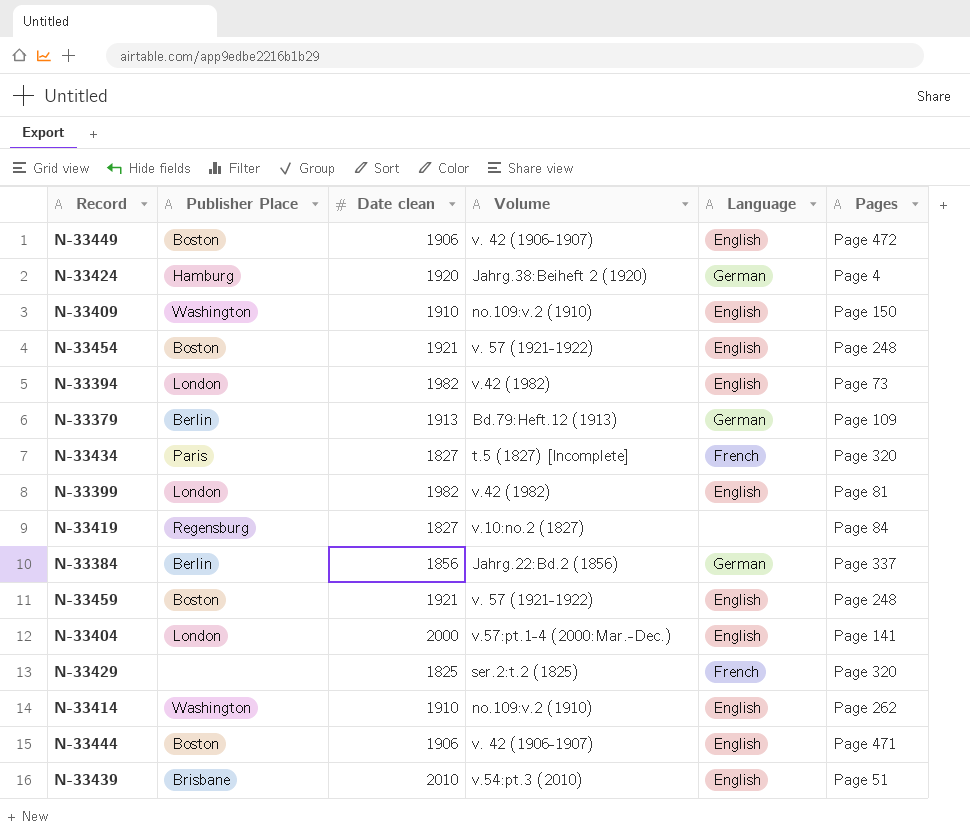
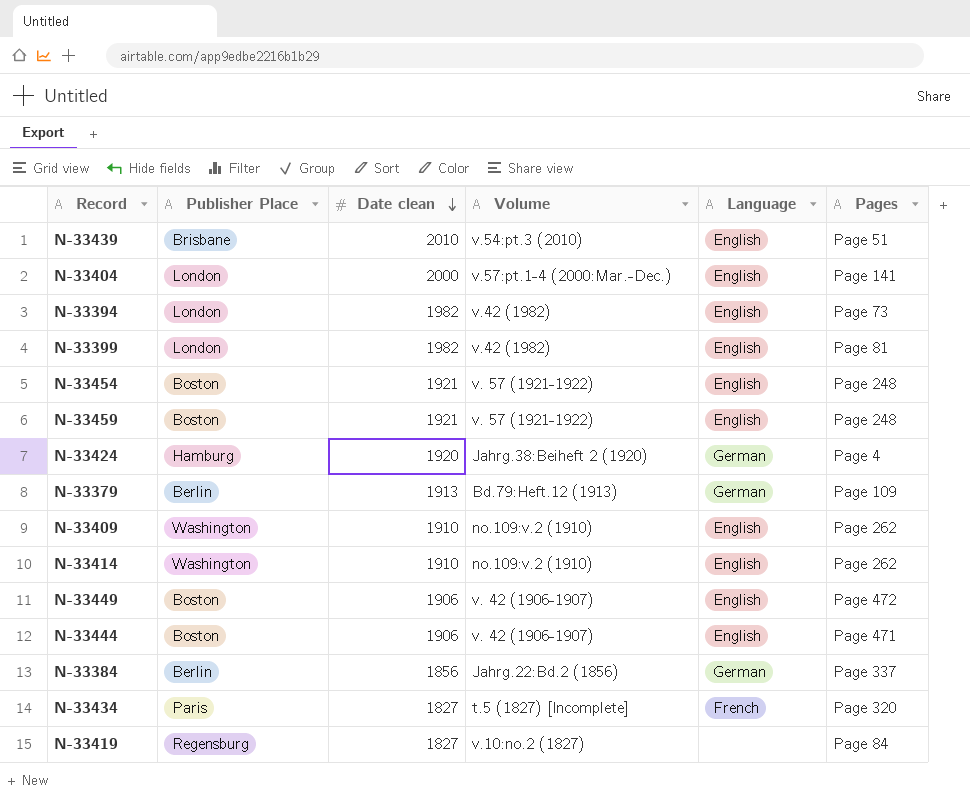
row order: none -> Date clean descending
row N-33429: none | 1825 | ser.2:t.2 (1825) | French | Page 320 -> none
N-33409 | Pages: Page 150 -> Page 262

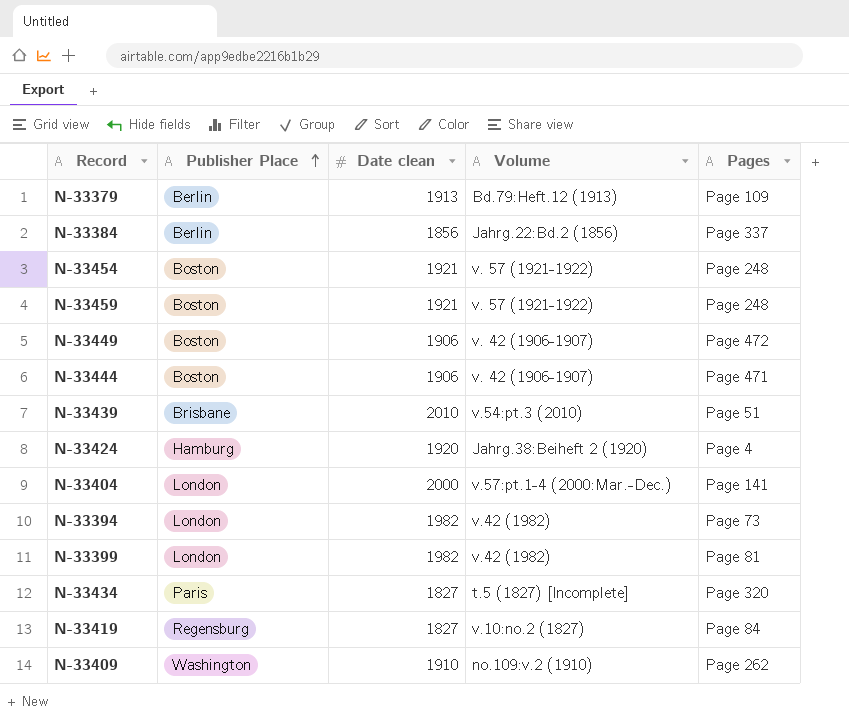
row order: Date clean descending -> Publisher Place ascending
column Language | position: 5 -> none
row N-33414: Washington | 1910 | no.109:v.2 (1910) | English | Page 262 -> none

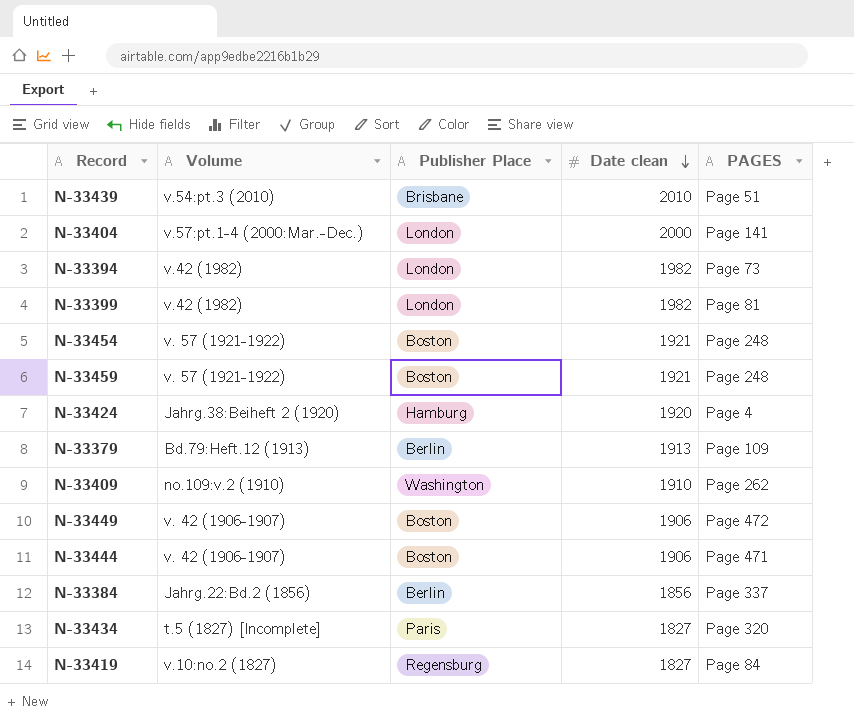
row order: Publisher Place ascending -> Date clean descending
column Volume | position: 4 -> 2
column name: Pages -> PAGES

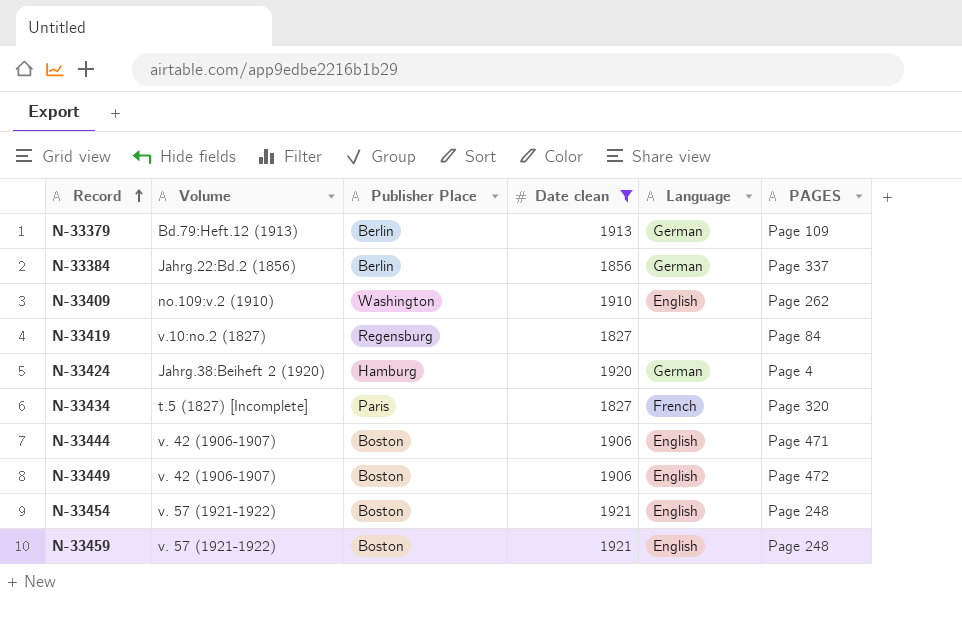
filter: none -> Date clean <= 1921
row order: Date clean descending -> Record ascending
column Language | position: none -> 5

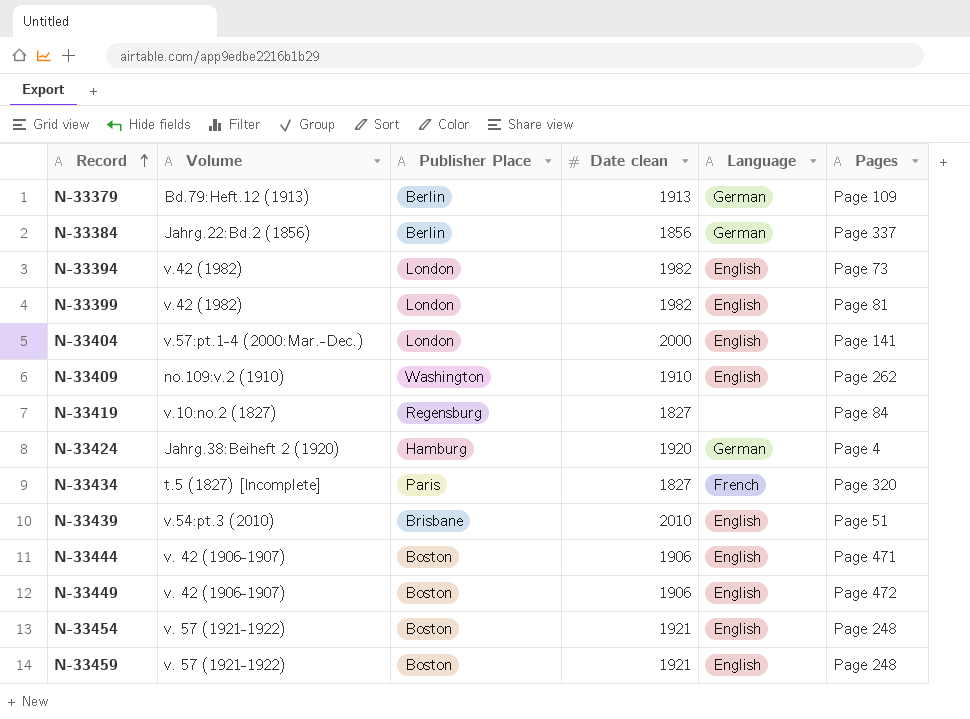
filter: Date clean <= 1921 -> none
column name: PAGES -> Pages

